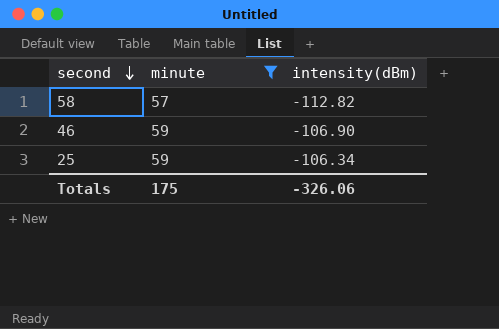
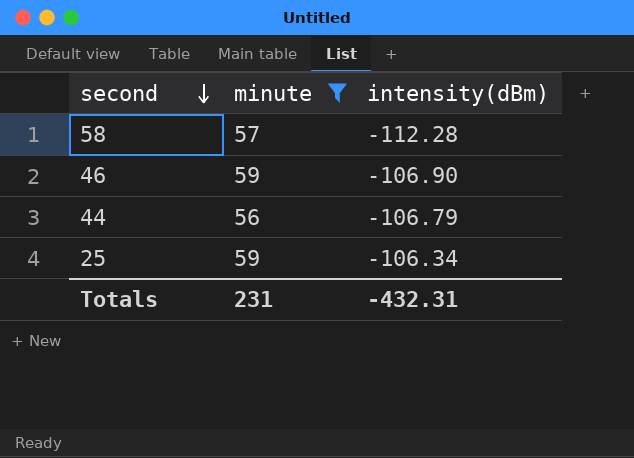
58 | intensity(dBm): -112.82 -> -112.28
row 44: none -> 56 | -106.79
Totals | minute: 175 -> 231
Totals | intensity(dBm): -326.06 -> -432.31

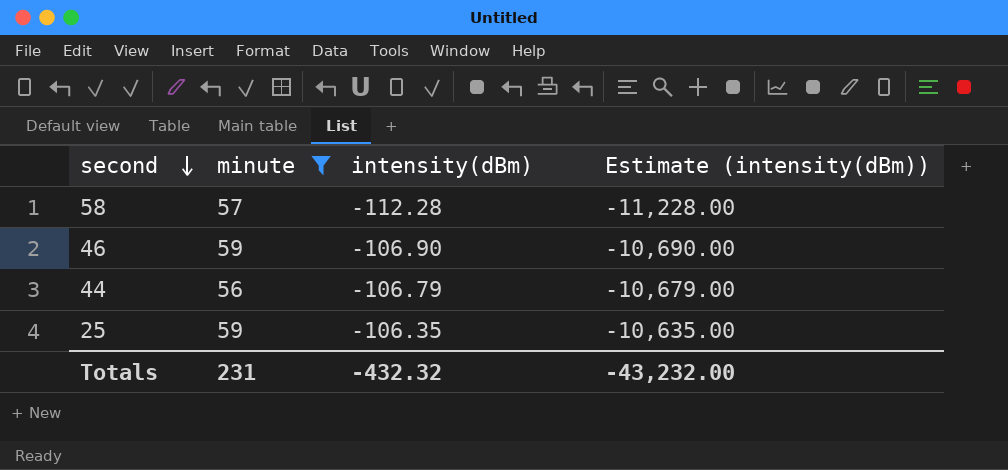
column Estimate (intensity(dBm)) | formula: none -> [intensity(dBm)] * 100
25 | intensity(dBm): -106.34 -> -106.35
Totals | intensity(dBm): -432.31 -> -432.32

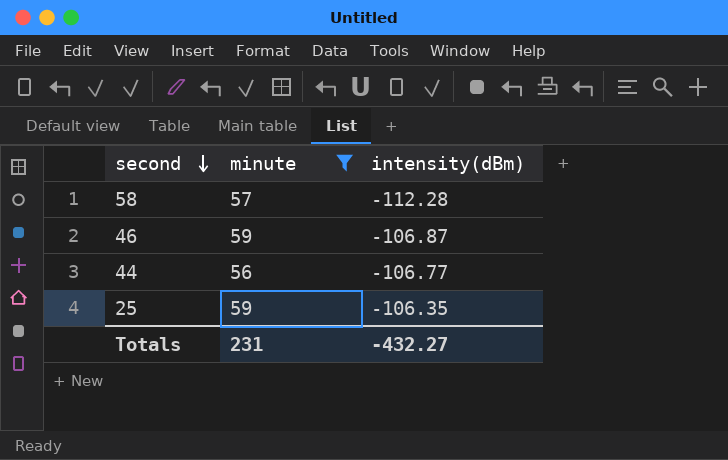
column Estimate (intensity(dBm)) | formula: [intensity(dBm)] * 100 -> none
46 | intensity(dBm): -106.90 -> -106.87
44 | intensity(dBm): -106.79 -> -106.77
Totals | intensity(dBm): -432.32 -> -432.27

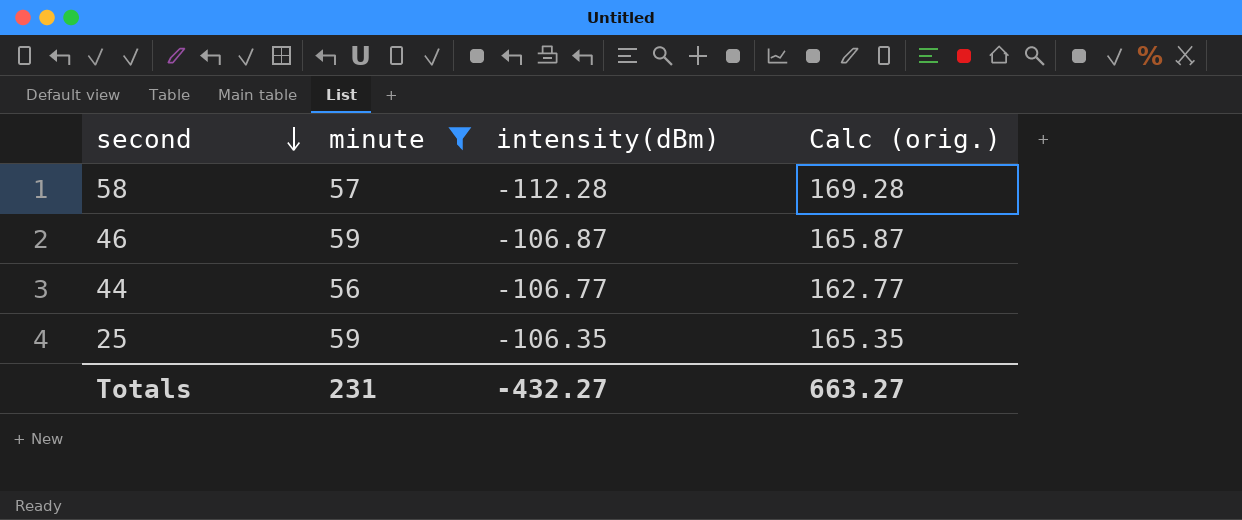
column Calc (orig.) | formula: none -> [minute] - [intensity(dBm)]

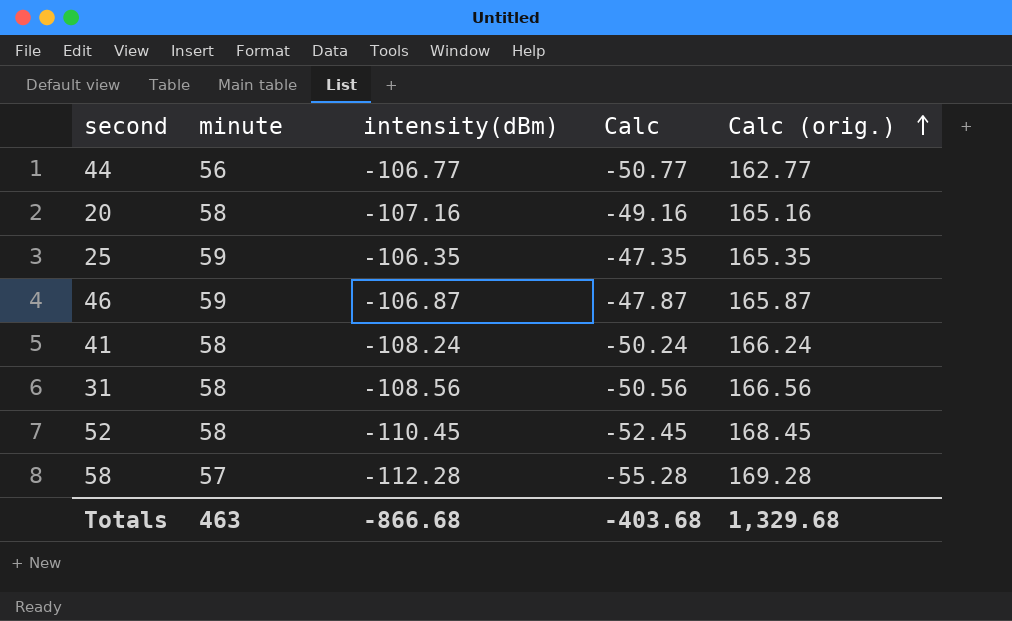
filter: minute != 58 -> none
row order: second descending -> Calc (orig.) ascending
column Calc | formula: none -> [minute] + [intensity(dBm)]
Totals | minute: 231 -> 463
Totals | intensity(dBm): -432.27 -> -866.68
Totals | Calc (orig.): 663.27 -> 1,329.68

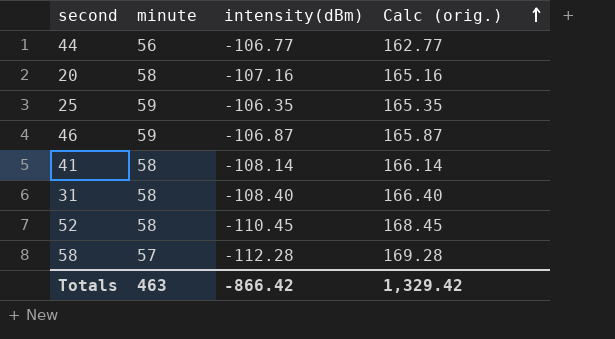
column Calc | formula: [minute] + [intensity(dBm)] -> none
41 | intensity(dBm): -108.24 -> -108.14
41 | Calc (orig.): 166.24 -> 166.14
31 | intensity(dBm): -108.56 -> -108.40
31 | Calc (orig.): 166.56 -> 166.40
Totals | intensity(dBm): -866.68 -> -866.42
Totals | Calc (orig.): 1,329.68 -> 1,329.42

